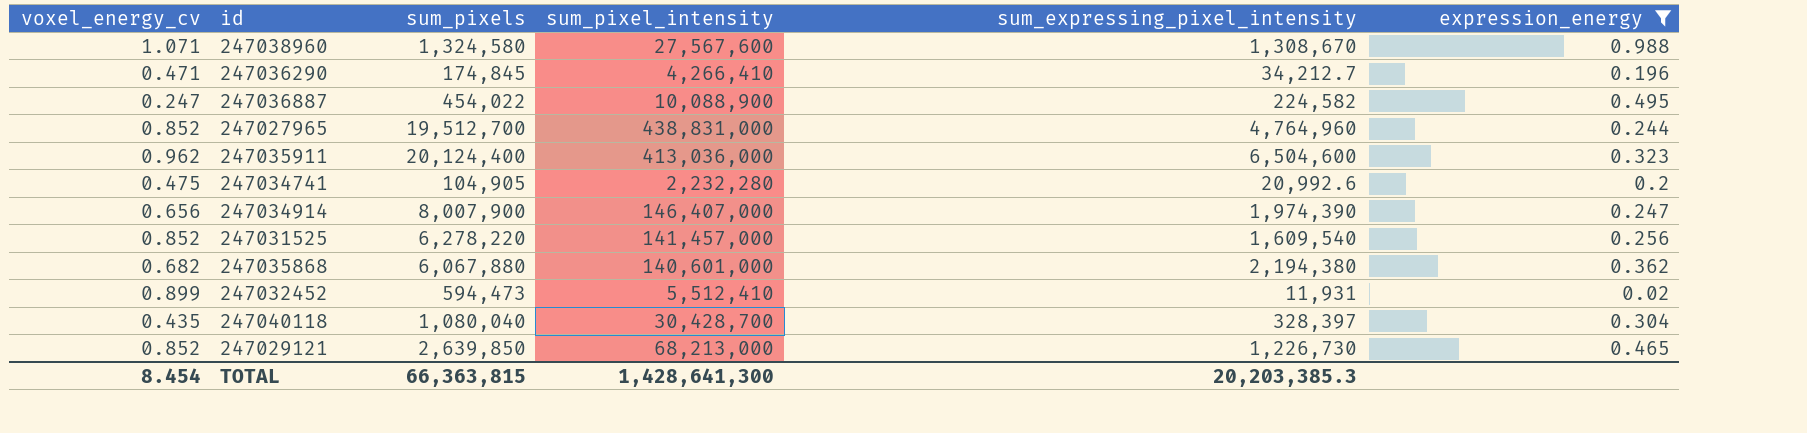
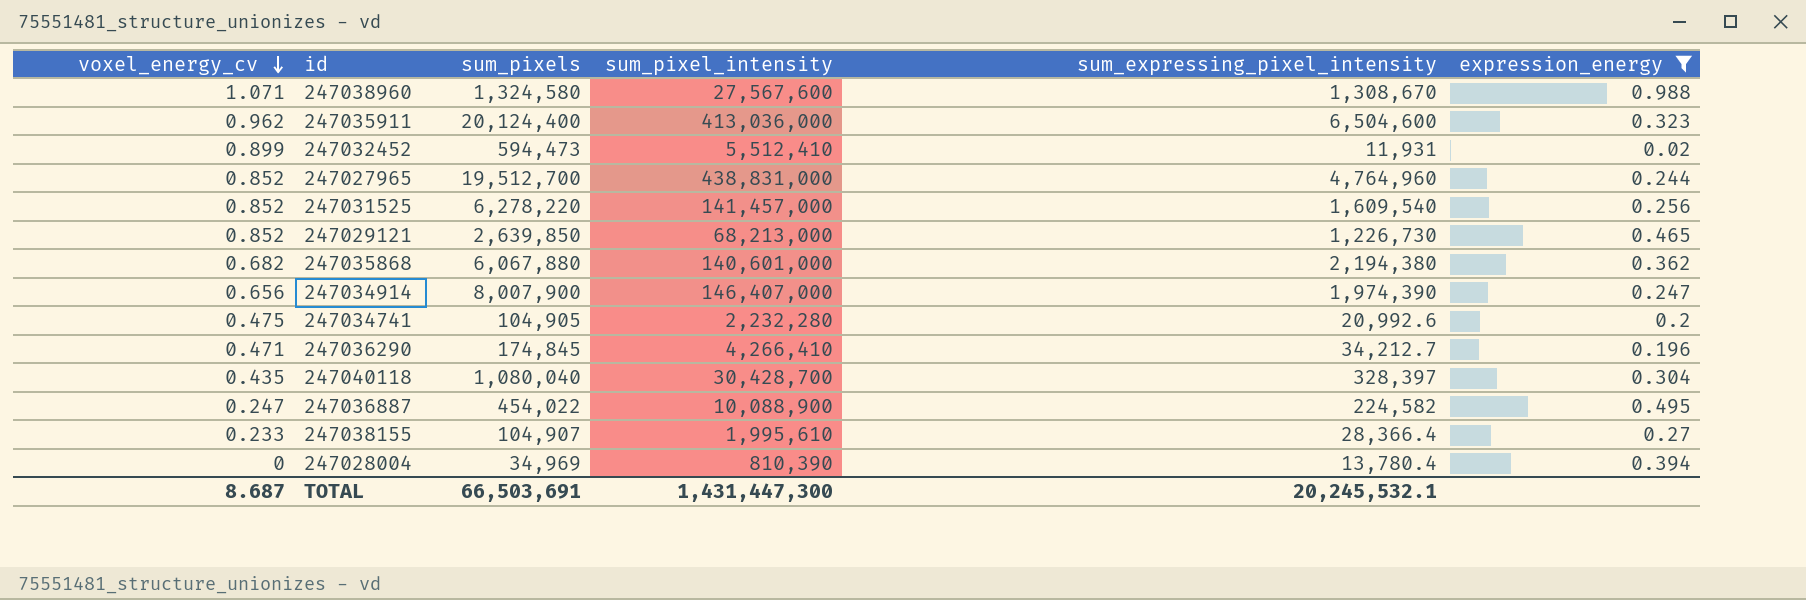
row order: none -> voxel_energy_cv descending
row 247038155: none -> 0.233 | 104,907 | 1,995,610 | 28,366.4 | 0.27
row 247028004: none -> 0 | 34,969 | 810,390 | 13,780.4 | 0.394
TOTAL | voxel_energy_cv: 8.454 -> 8.687
TOTAL | sum_pixels: 66,363,815 -> 66,503,691
TOTAL | sum_pixel_intensity: 1,428,641,300 -> 1,431,447,300
TOTAL | sum_expressing_pixel_intensity: 20,203,385.3 -> 20,245,532.1

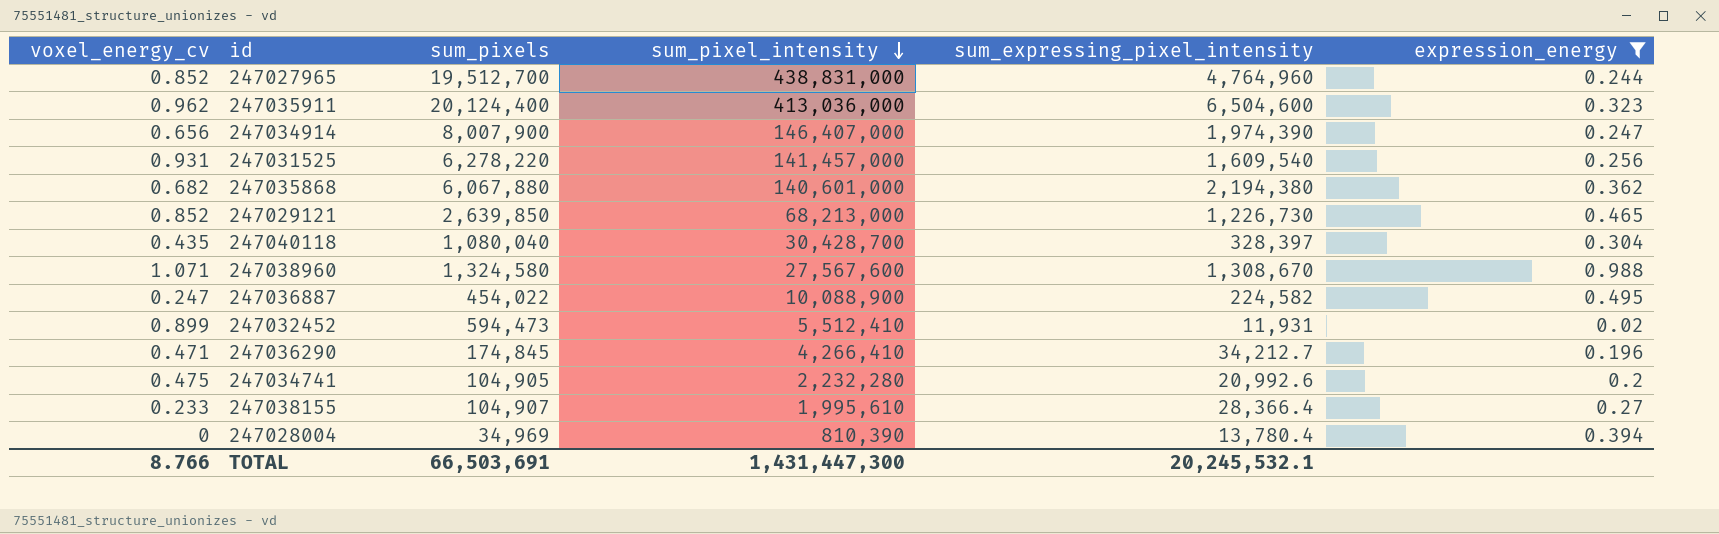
row order: voxel_energy_cv descending -> sum_pixel_intensity descending
247031525 | voxel_energy_cv: 0.852 -> 0.931
TOTAL | voxel_energy_cv: 8.687 -> 8.766

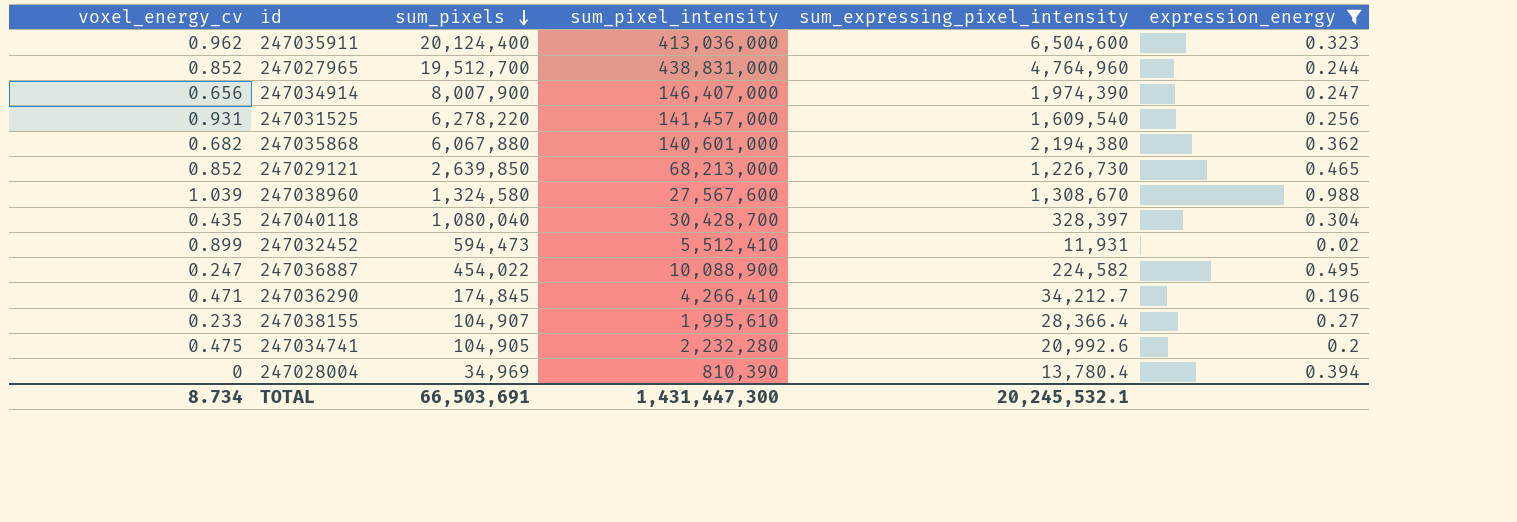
row order: sum_pixel_intensity descending -> sum_pixels descending
247038960 | voxel_energy_cv: 1.071 -> 1.039
TOTAL | voxel_energy_cv: 8.766 -> 8.734

